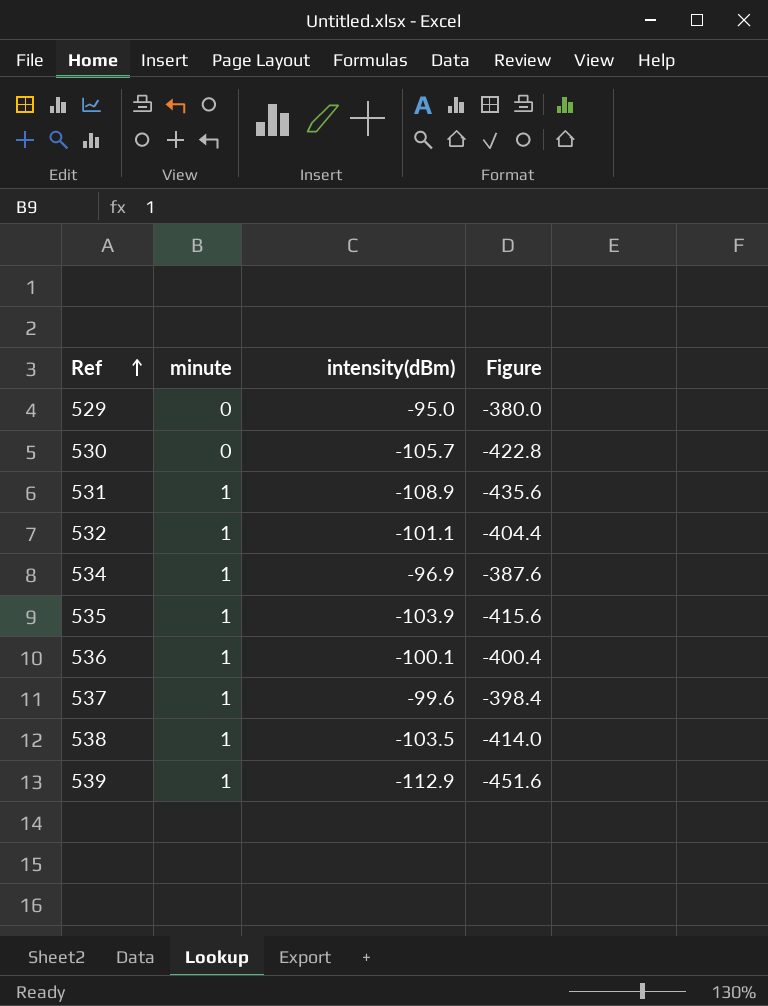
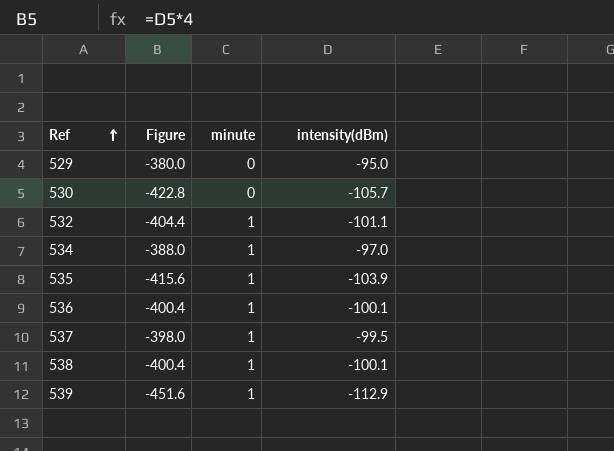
column Figure | position: 4 -> 2
row 531: 1 | -108.9 | -435.6 -> none
534 | Figure: -387.6 -> -388.0
534 | intensity(dBm): -96.9 -> -97.0
537 | Figure: -398.4 -> -398.0
537 | intensity(dBm): -99.6 -> -99.5
538 | Figure: -414.0 -> -400.4
538 | intensity(dBm): -103.5 -> -100.1

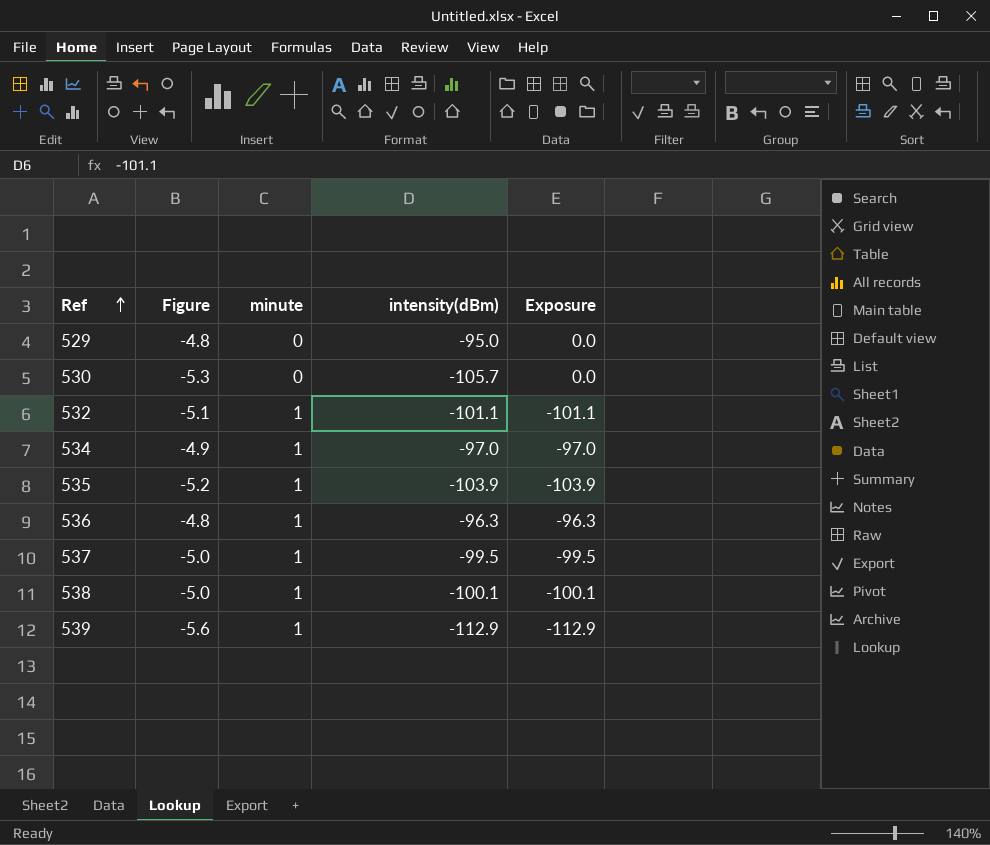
column Figure | formula: [intensity(dBm)] * 4 -> [intensity(dBm)] * 0.05
column Exposure | formula: none -> [minute] * [intensity(dBm)]
536 | intensity(dBm): -100.1 -> -96.3

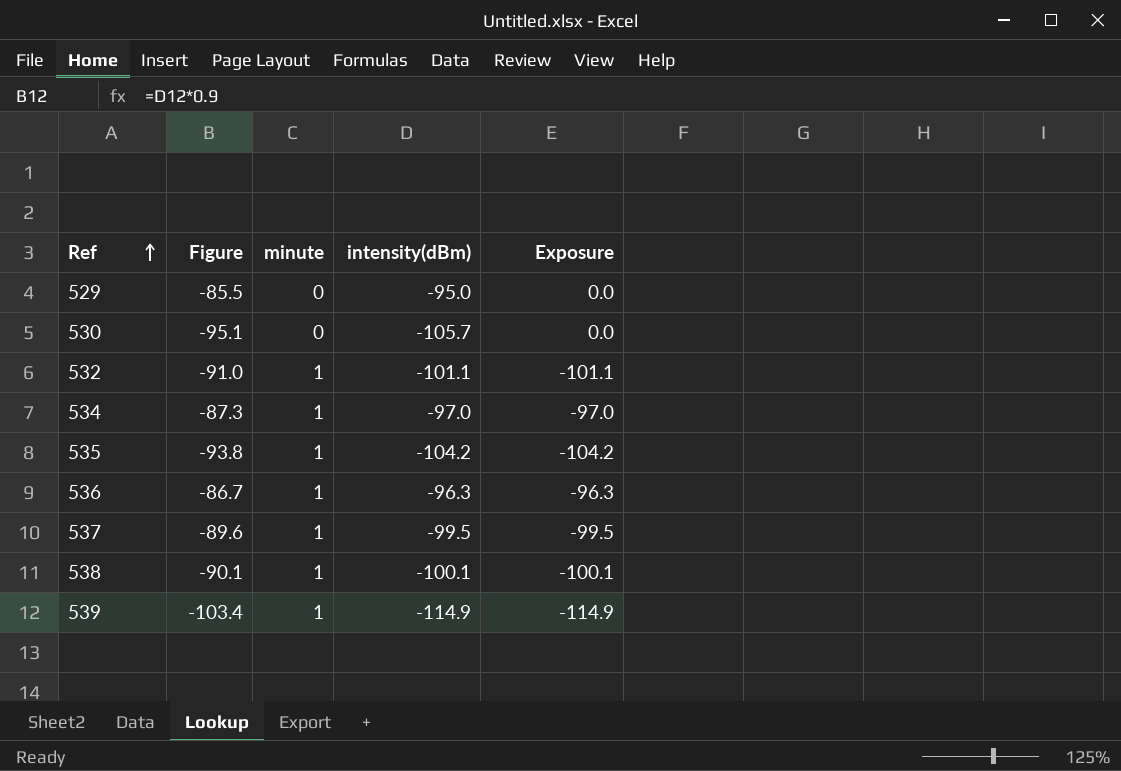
column Figure | formula: [intensity(dBm)] * 0.05 -> [intensity(dBm)] * 0.9
535 | intensity(dBm): -103.9 -> -104.2
535 | Exposure: -103.9 -> -104.2
539 | intensity(dBm): -112.9 -> -114.9
539 | Exposure: -112.9 -> -114.9

